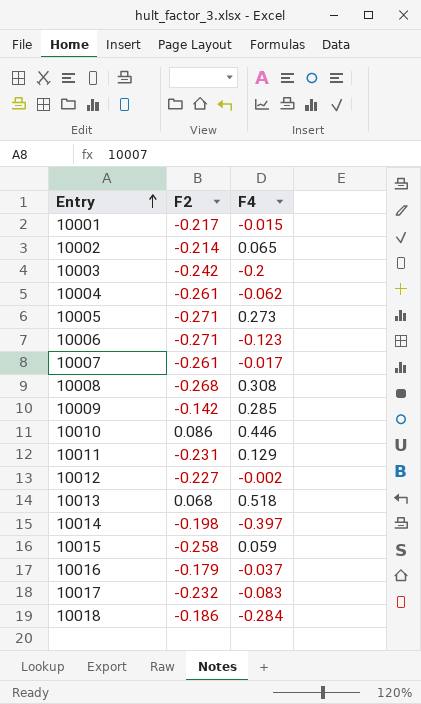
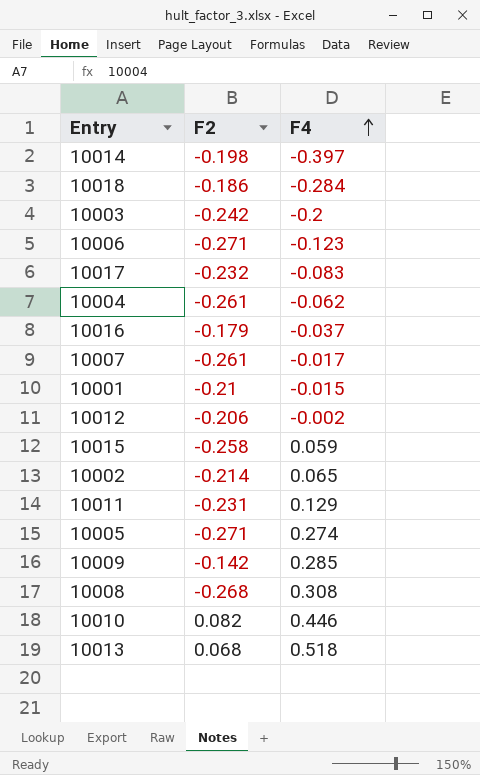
row order: Entry ascending -> F4 ascending
10001 | F2: -0.217 -> -0.21
10012 | F2: -0.227 -> -0.206
10005 | F4: 0.273 -> 0.274
10010 | F2: 0.086 -> 0.082

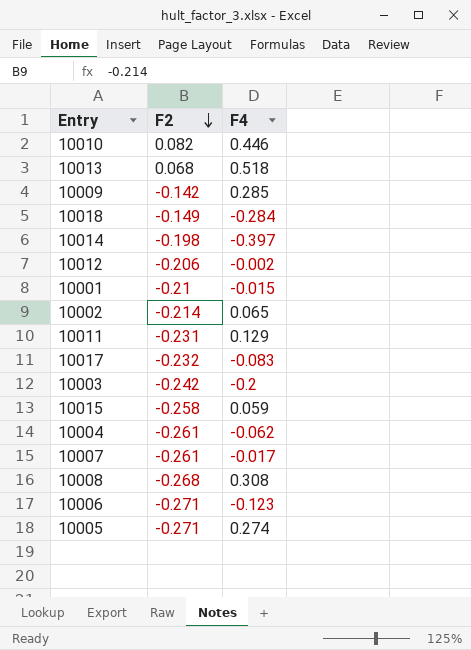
row order: F4 ascending -> F2 descending
row 10016: -0.179 | -0.037 -> none
10018 | F2: -0.186 -> -0.149

